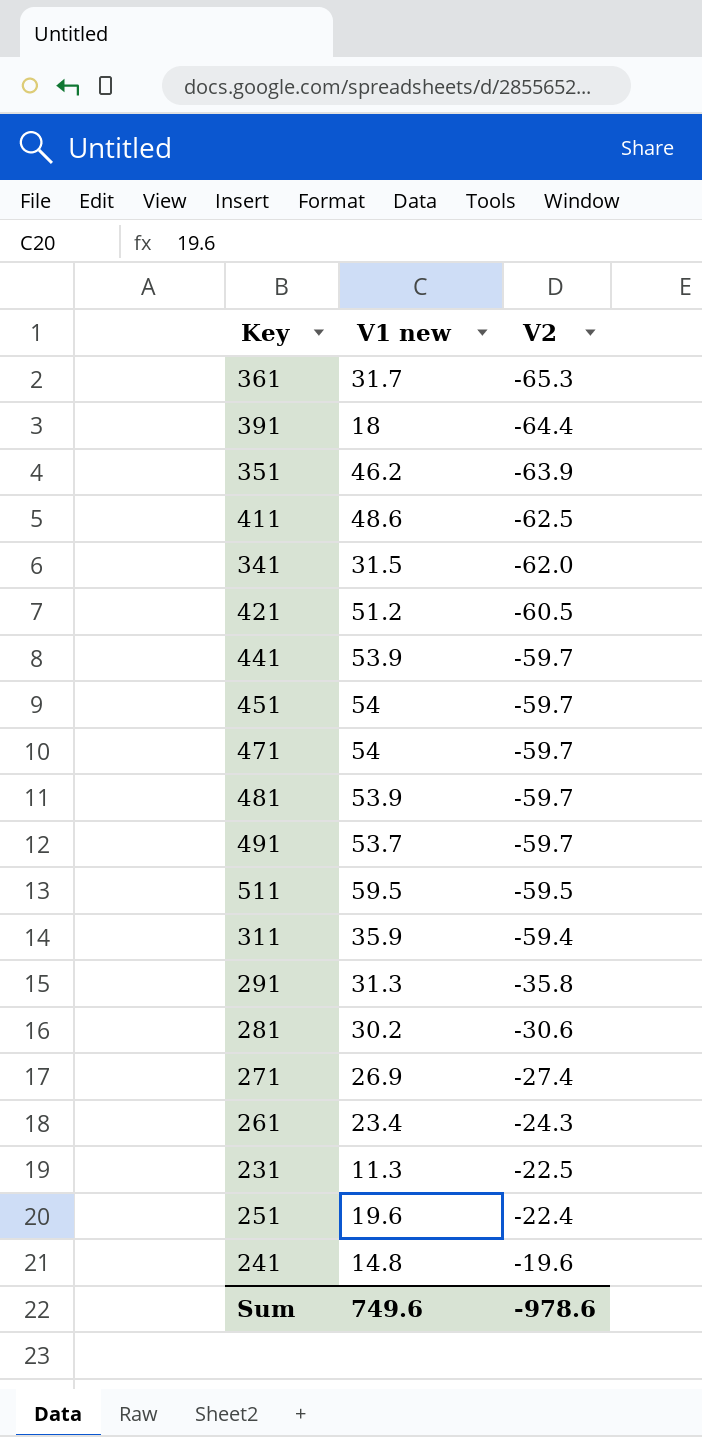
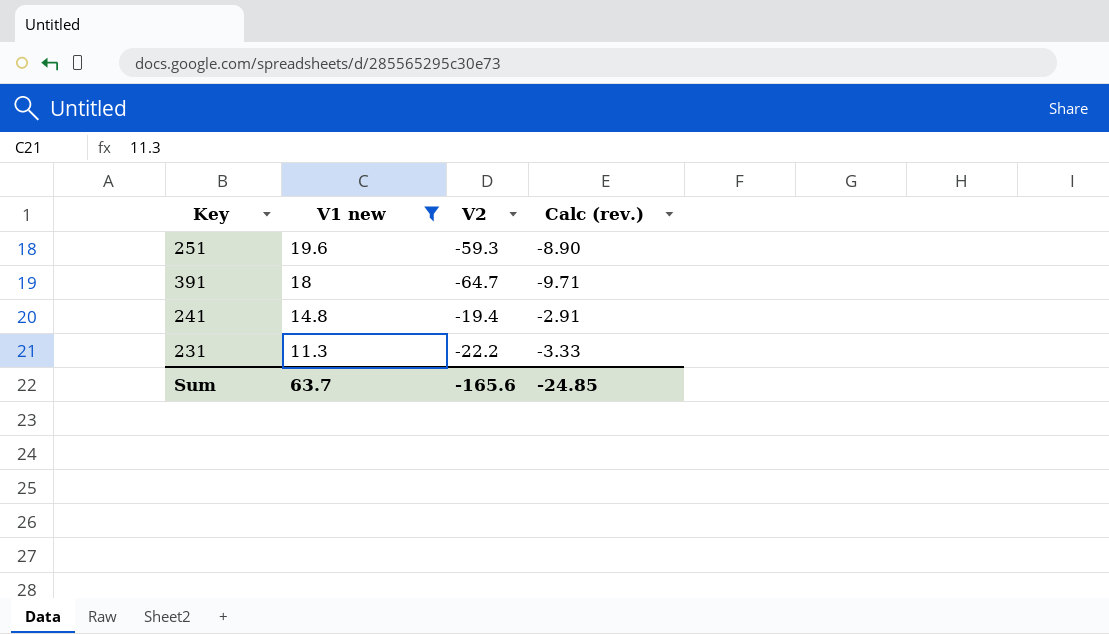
filter: none -> V1 new <= 19.6
row order: V2 ascending -> V1 new descending
column Calc (rev.) | formula: none -> [V2] * 0.15
251 | V2: -22.4 -> -59.3
391 | V2: -64.4 -> -64.7
241 | V2: -19.6 -> -19.4
231 | V2: -22.5 -> -22.2
Sum | V1 new: 749.6 -> 63.7
Sum | V2: -978.6 -> -165.6

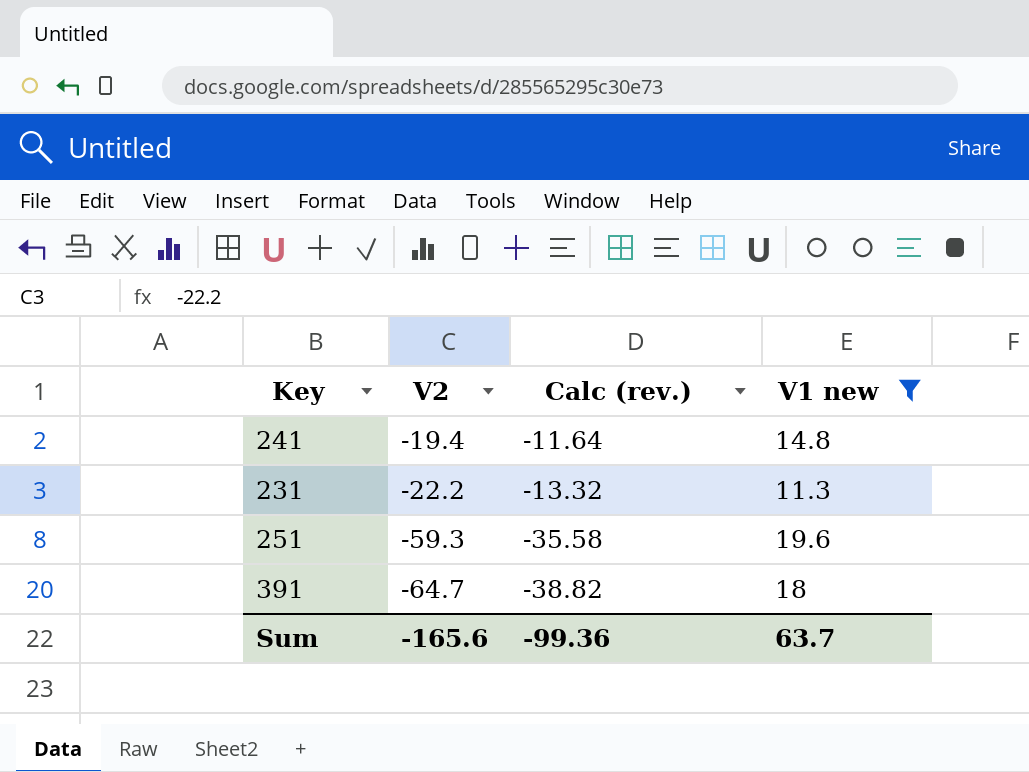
row order: V1 new descending -> V2 descending
column Calc (rev.) | formula: [V2] * 0.15 -> [V2] * 0.6
column V1 new | position: 2 -> 4
Sum | Calc (rev.): -24.85 -> -99.36

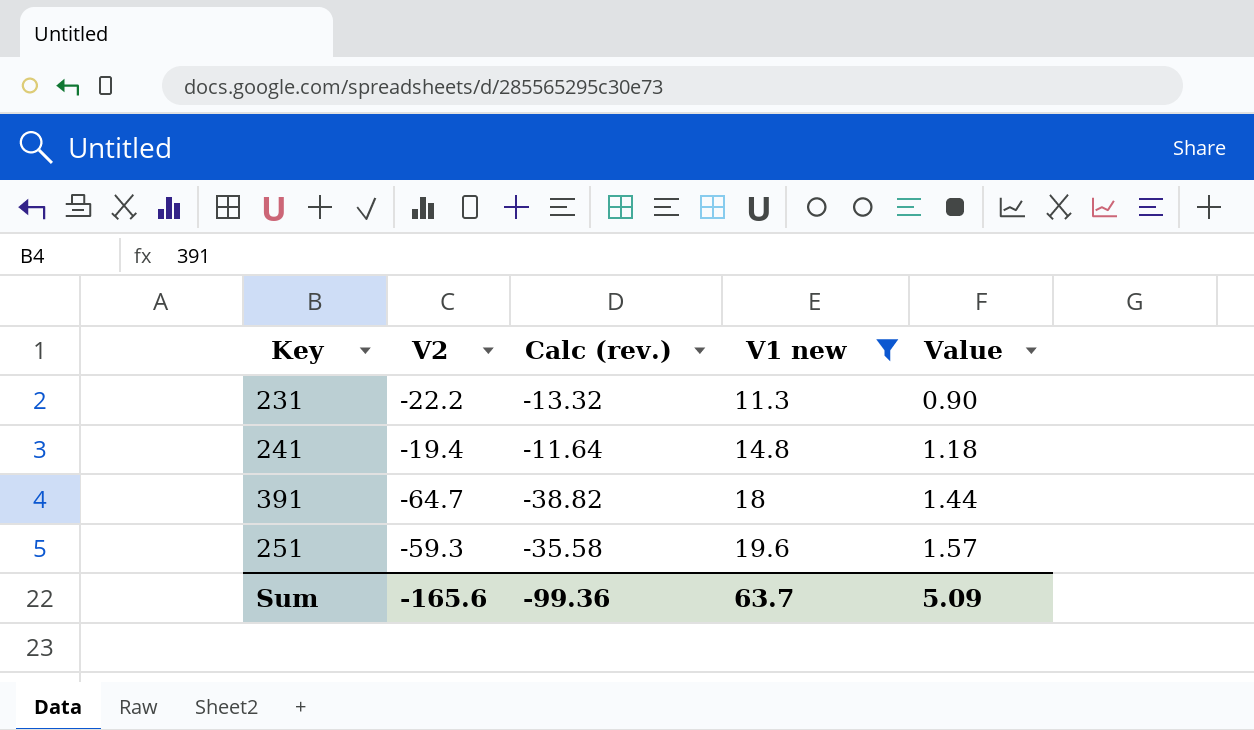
row order: V2 descending -> V1 new ascending
column Value | formula: none -> [V1 new] * 0.08

